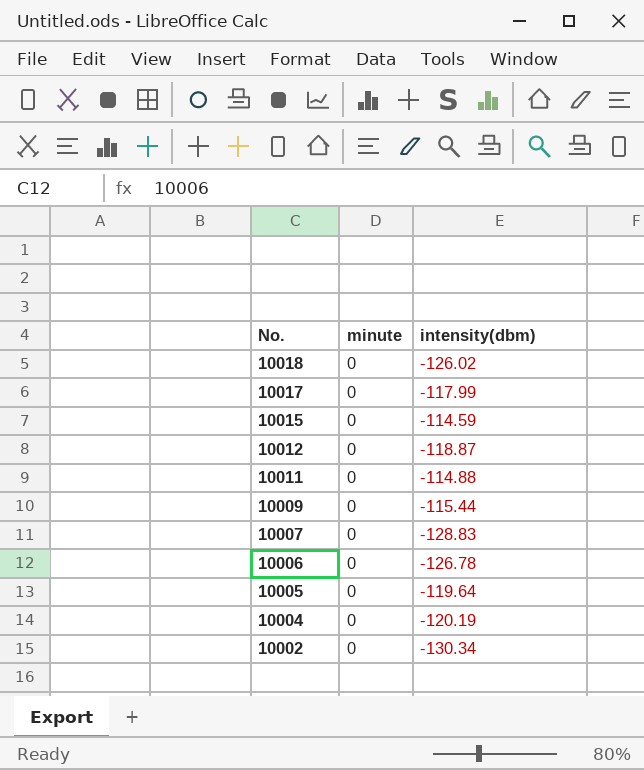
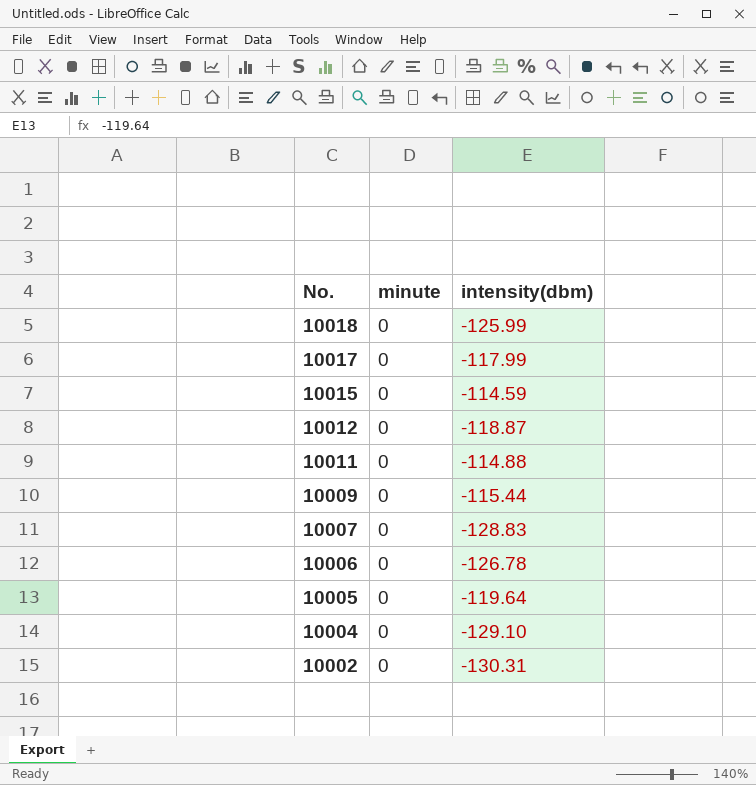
10018 | intensity(dbm): -126.02 -> -125.99
10004 | intensity(dbm): -120.19 -> -129.10
10002 | intensity(dbm): -130.34 -> -130.31

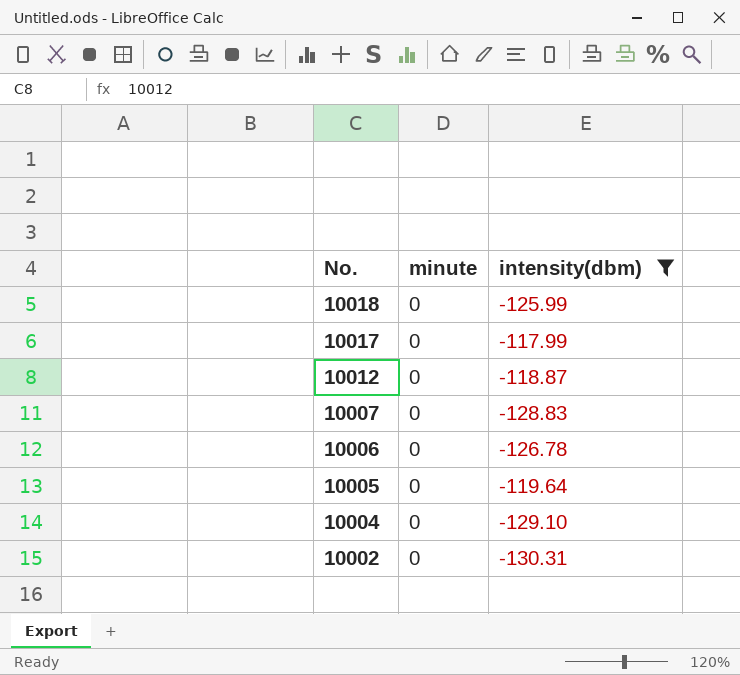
filter: none -> intensity(dbm) <= -117.99

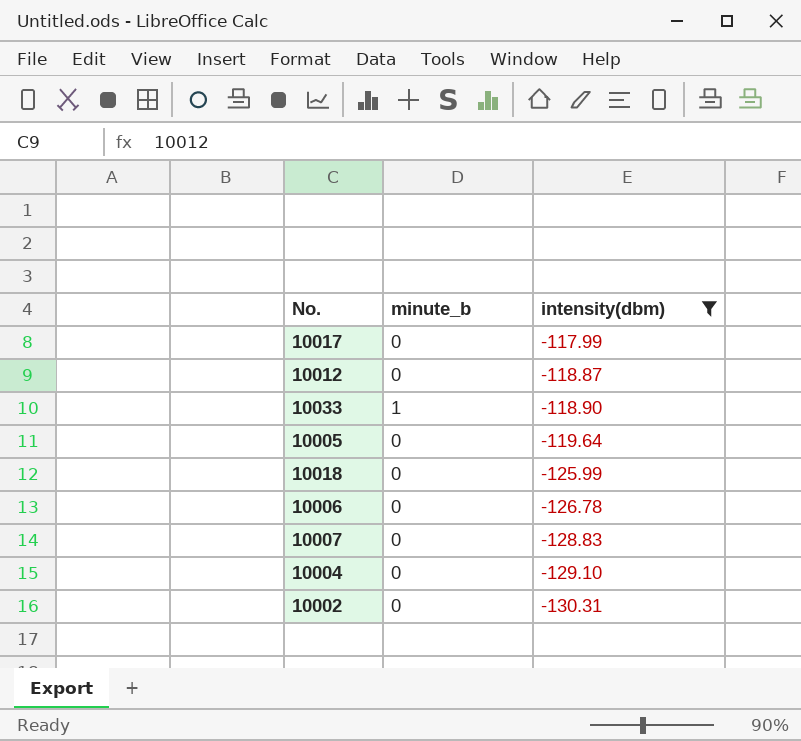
row order: No. descending -> intensity(dbm) descending
column name: minute -> minute_b
row 10033: none -> 1 | -118.90

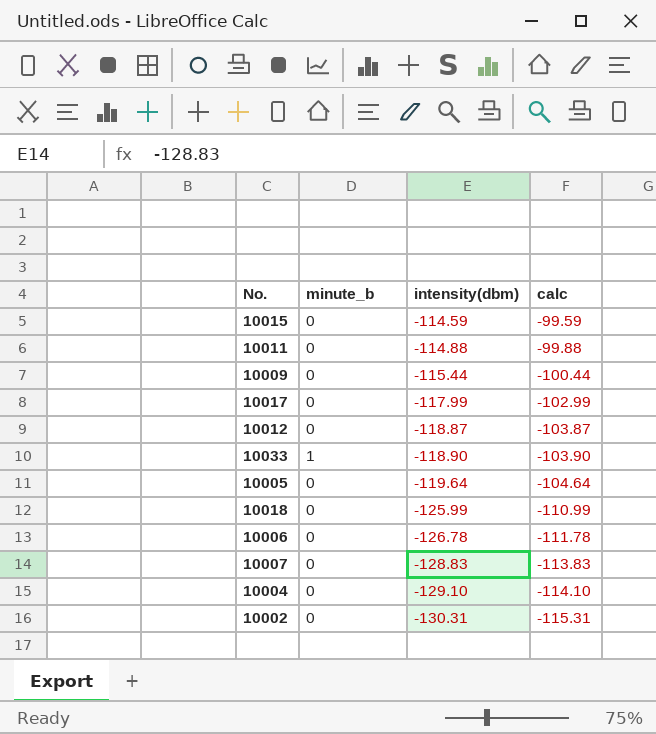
filter: intensity(dbm) <= -117.99 -> none
column calc | formula: none -> [intensity(dbm)] + 15

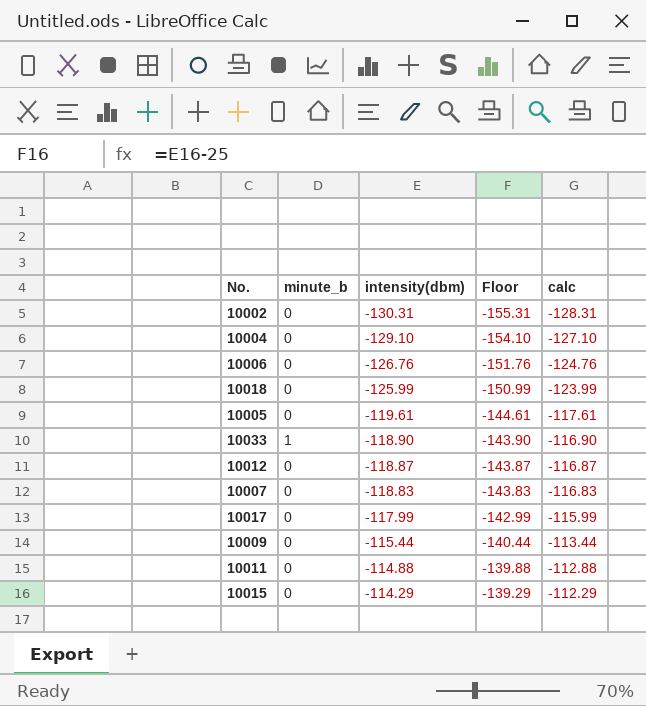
row order: intensity(dbm) descending -> intensity(dbm) ascending
column Floor | formula: none -> [intensity(dbm)] - 25
column calc | formula: [intensity(dbm)] + 15 -> [intensity(dbm)] + 2
10006 | intensity(dbm): -126.78 -> -126.76
10005 | intensity(dbm): -119.64 -> -119.61
10007 | intensity(dbm): -128.83 -> -118.83
10015 | intensity(dbm): -114.59 -> -114.29

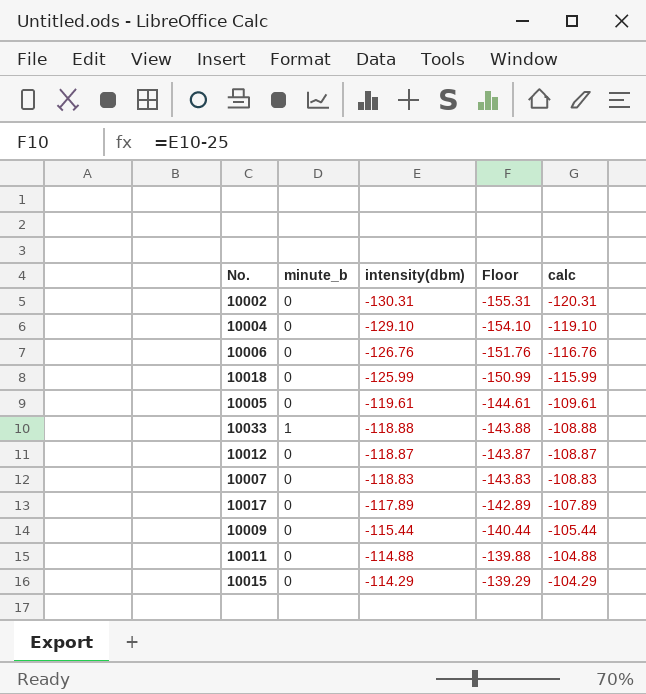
column calc | formula: [intensity(dbm)] + 2 -> [intensity(dbm)] + 10
10033 | intensity(dbm): -118.90 -> -118.88
10033 | Floor: -143.90 -> -143.88
10017 | intensity(dbm): -117.99 -> -117.89
10017 | Floor: -142.99 -> -142.89

